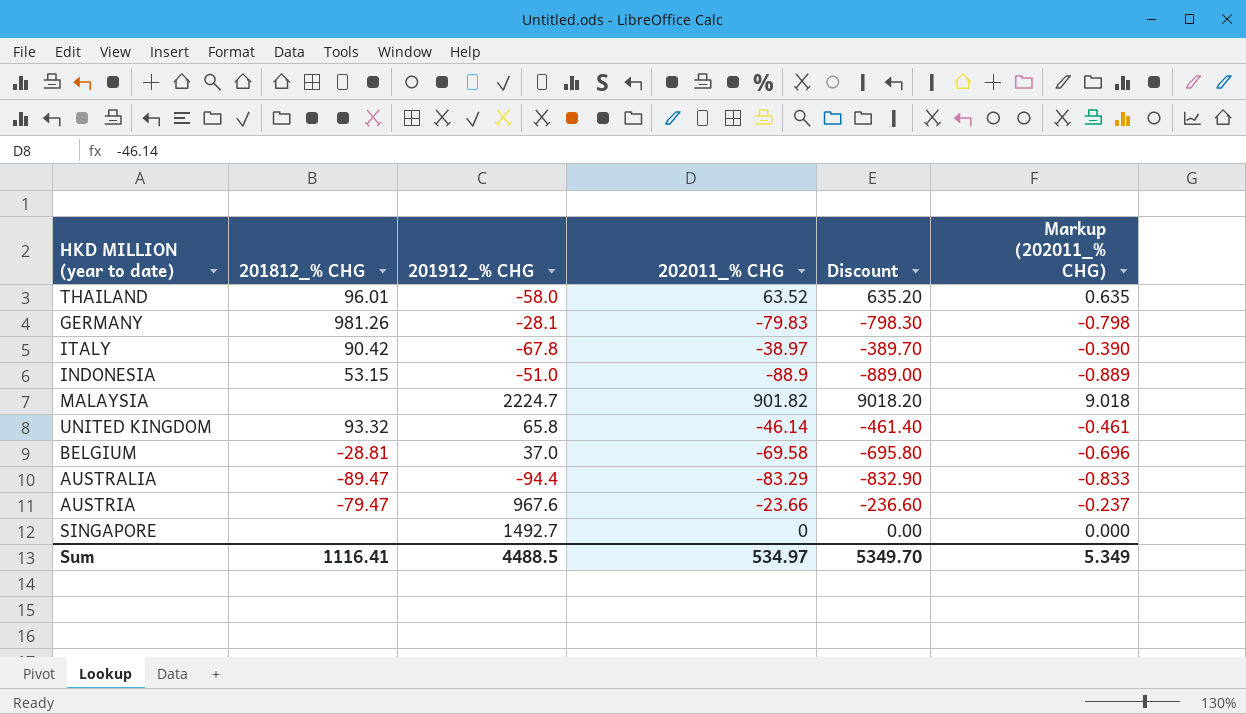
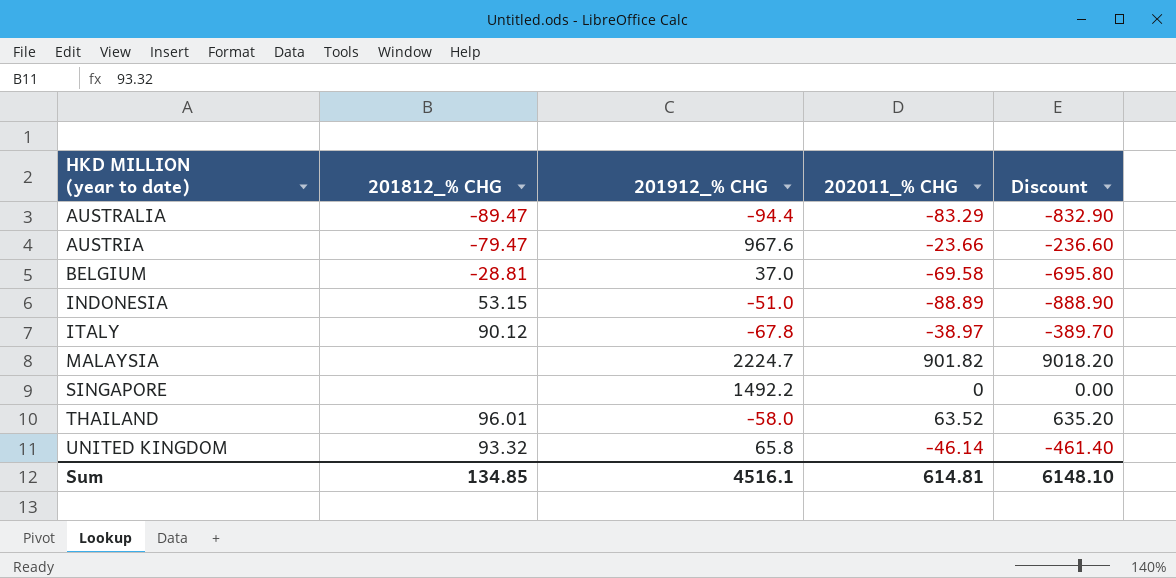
row order: none -> HKD MILLION (year to date) ascending
column Markup (202011_% CHG) | formula: [202011_% CHG] * 0.01 -> none
row GERMANY: 981.26 | -28.1 | -79.83 | -798.30 | -0.798 -> none
INDONESIA | 202011_% CHG: -88.9 -> -88.89
INDONESIA | Discount: -889.00 -> -888.90
ITALY | 201812_% CHG: 90.42 -> 90.12
SINGAPORE | 201912_% CHG: 1492.7 -> 1492.2
Sum | 201812_% CHG: 1116.41 -> 134.85
Sum | 201912_% CHG: 4488.5 -> 4516.1
Sum | 202011_% CHG: 534.97 -> 614.81
Sum | Discount: 5349.70 -> 6148.10

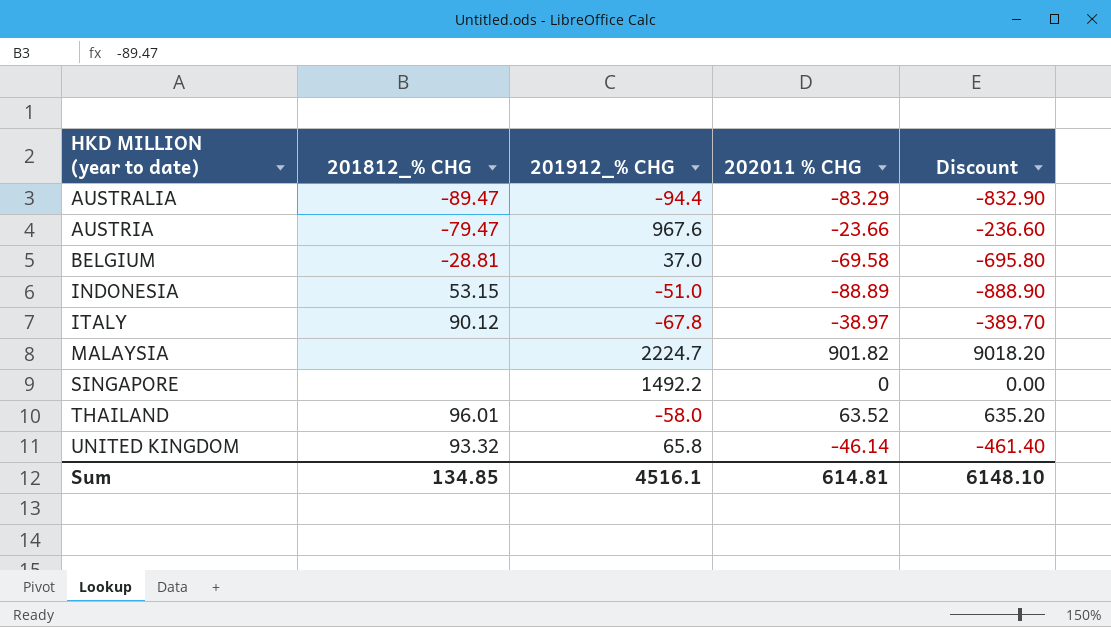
column name: 202011_% CHG -> 202011 % CHG

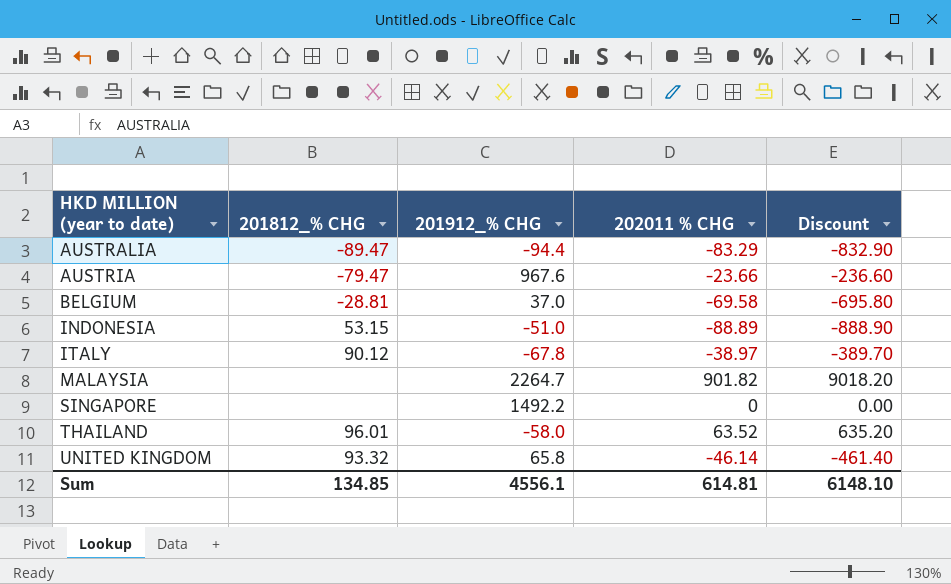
MALAYSIA | 201912_% CHG: 2224.7 -> 2264.7
Sum | 201912_% CHG: 4516.1 -> 4556.1

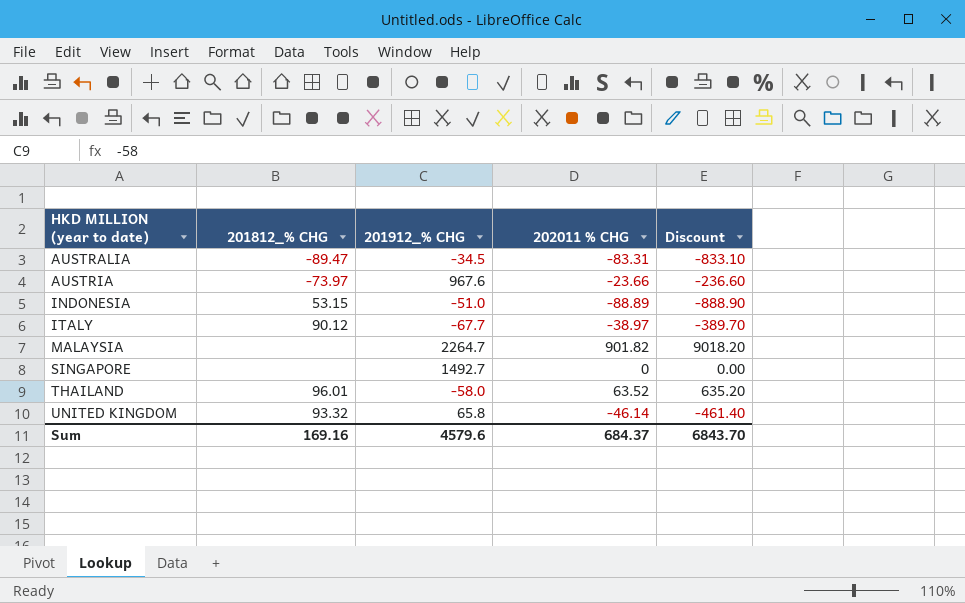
row BELGIUM: -28.81 | 37.0 | -69.58 | -695.80 -> none
AUSTRALIA | 201912_% CHG: -94.4 -> -34.5
AUSTRALIA | 202011 % CHG: -83.29 -> -83.31
AUSTRALIA | Discount: -832.90 -> -833.10
AUSTRIA | 201812_% CHG: -79.47 -> -73.97
ITALY | 201912_% CHG: -67.8 -> -67.7
SINGAPORE | 201912_% CHG: 1492.2 -> 1492.7
Sum | 201812_% CHG: 134.85 -> 169.16
Sum | 201912_% CHG: 4556.1 -> 4579.6
Sum | 202011 % CHG: 614.81 -> 684.37
Sum | Discount: 6148.10 -> 6843.70

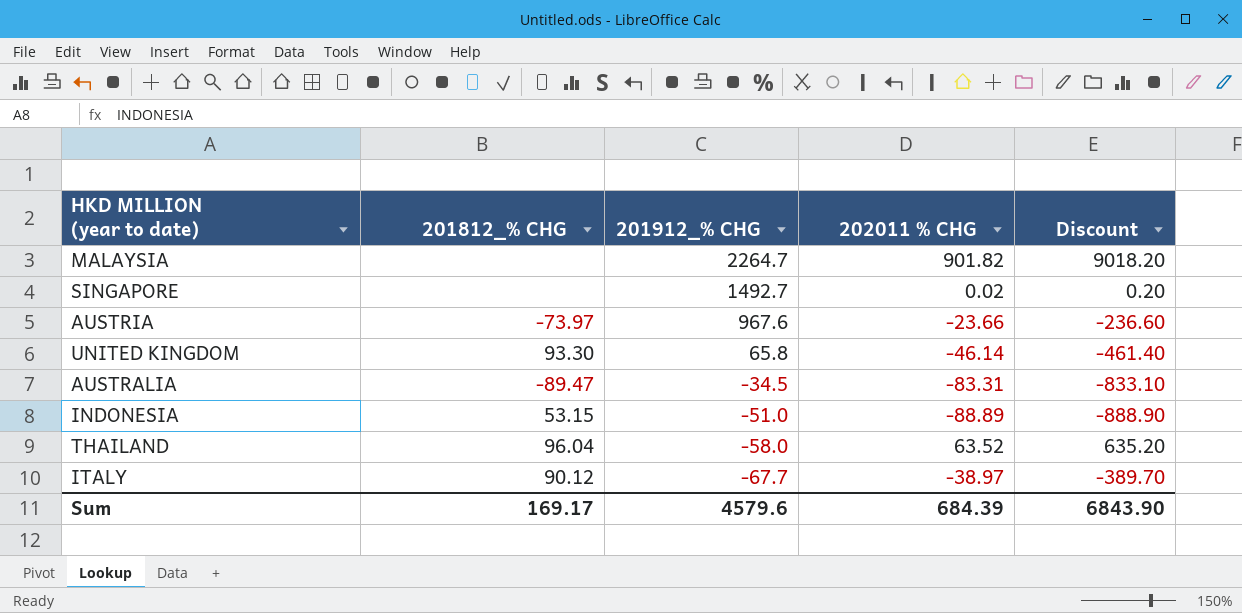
row order: HKD MILLION (year to date) ascending -> 201912_% CHG descending
SINGAPORE | 202011 % CHG: 0 -> 0.02
SINGAPORE | Discount: 0.00 -> 0.20
UNITED KINGDOM | 201812_% CHG: 93.32 -> 93.30
THAILAND | 201812_% CHG: 96.01 -> 96.04
Sum | 201812_% CHG: 169.16 -> 169.17
Sum | 202011 % CHG: 684.37 -> 684.39
Sum | Discount: 6843.70 -> 6843.90

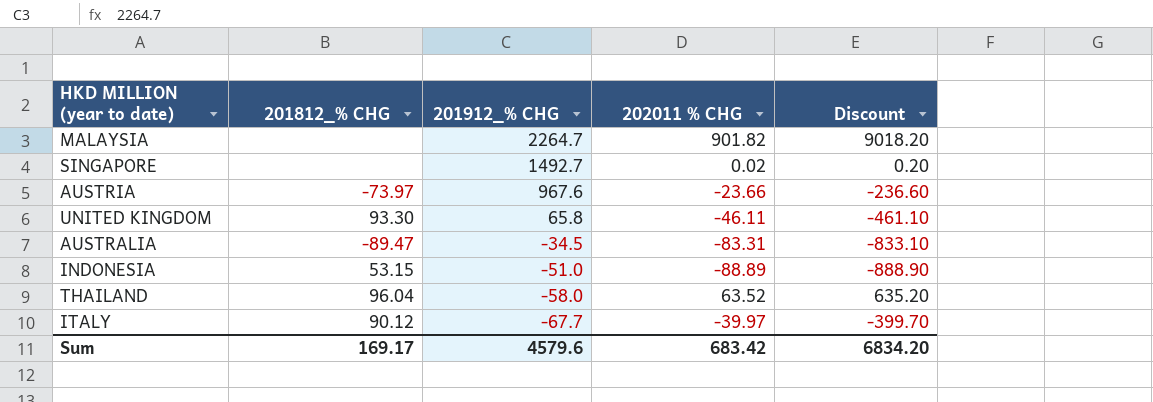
UNITED KINGDOM | 202011 % CHG: -46.14 -> -46.11
UNITED KINGDOM | Discount: -461.40 -> -461.10
ITALY | 202011 % CHG: -38.97 -> -39.97
ITALY | Discount: -389.70 -> -399.70
Sum | 202011 % CHG: 684.39 -> 683.42
Sum | Discount: 6843.90 -> 6834.20

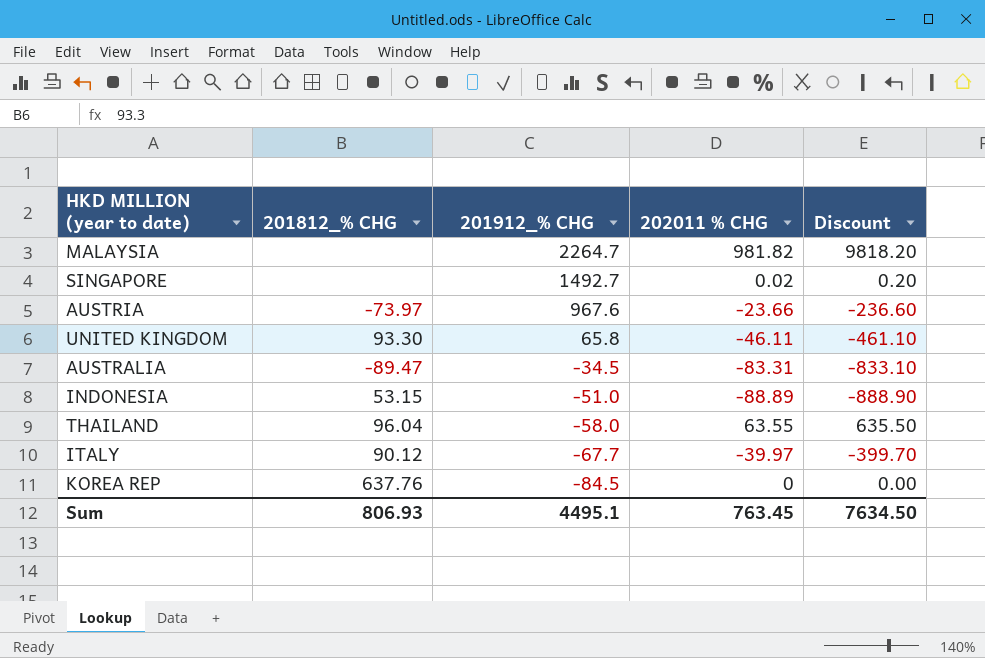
MALAYSIA | 202011 % CHG: 901.82 -> 981.82
MALAYSIA | Discount: 9018.20 -> 9818.20
THAILAND | 202011 % CHG: 63.52 -> 63.55
THAILAND | Discount: 635.20 -> 635.50
row KOREA REP: none -> 637.76 | -84.5 | 0 | 0.00
Sum | 201812_% CHG: 169.17 -> 806.93
Sum | 201912_% CHG: 4579.6 -> 4495.1
Sum | 202011 % CHG: 683.42 -> 763.45
Sum | Discount: 6834.20 -> 7634.50

